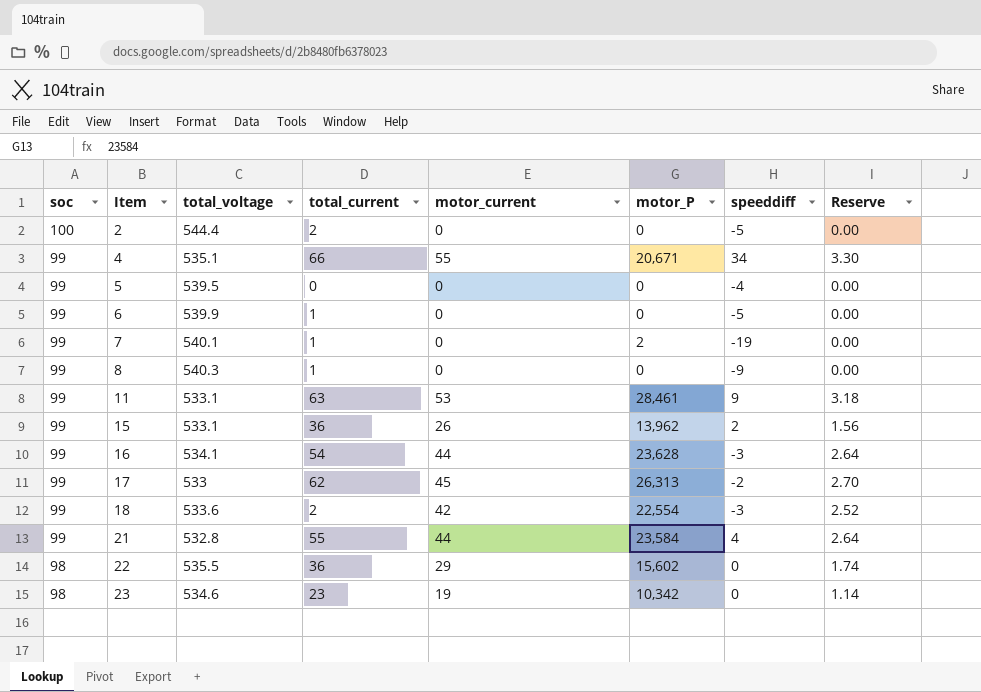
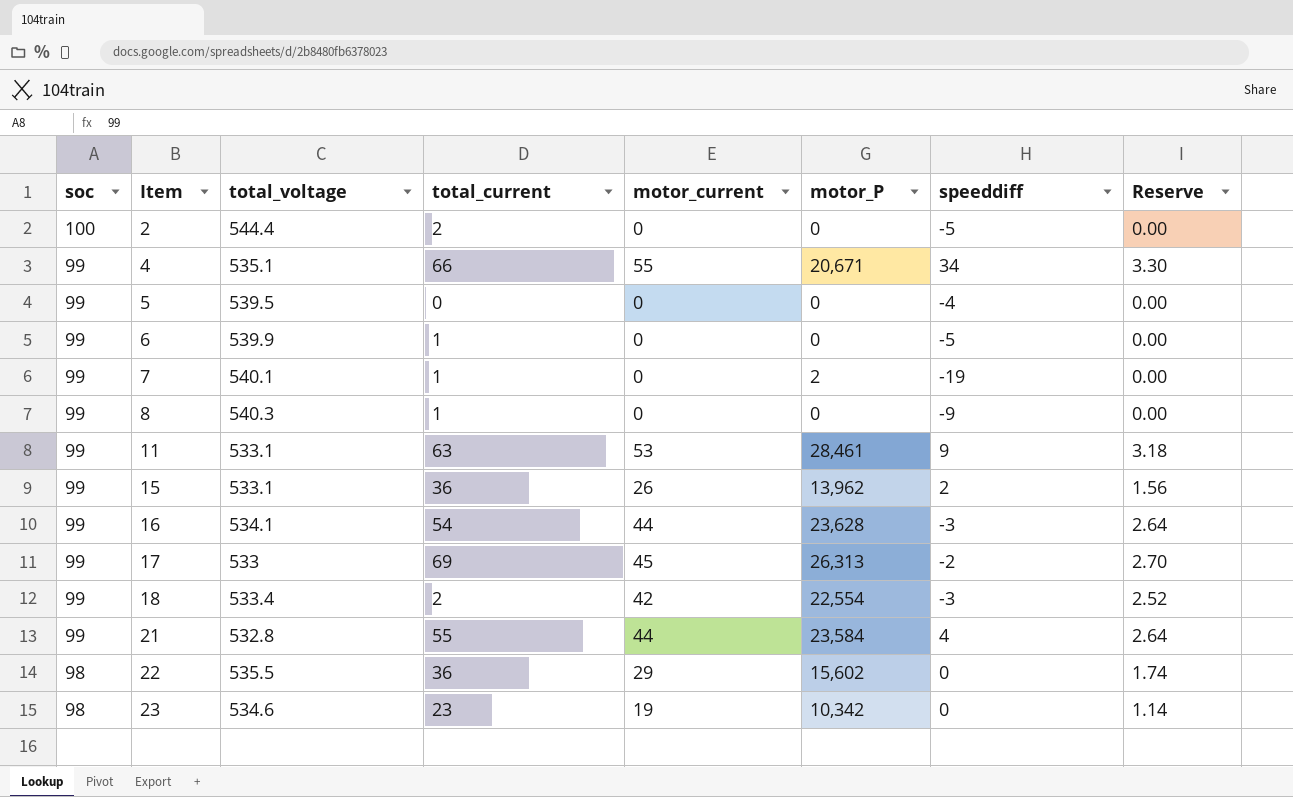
17 | total_current: 62 -> 69
18 | total_voltage: 533.6 -> 533.4

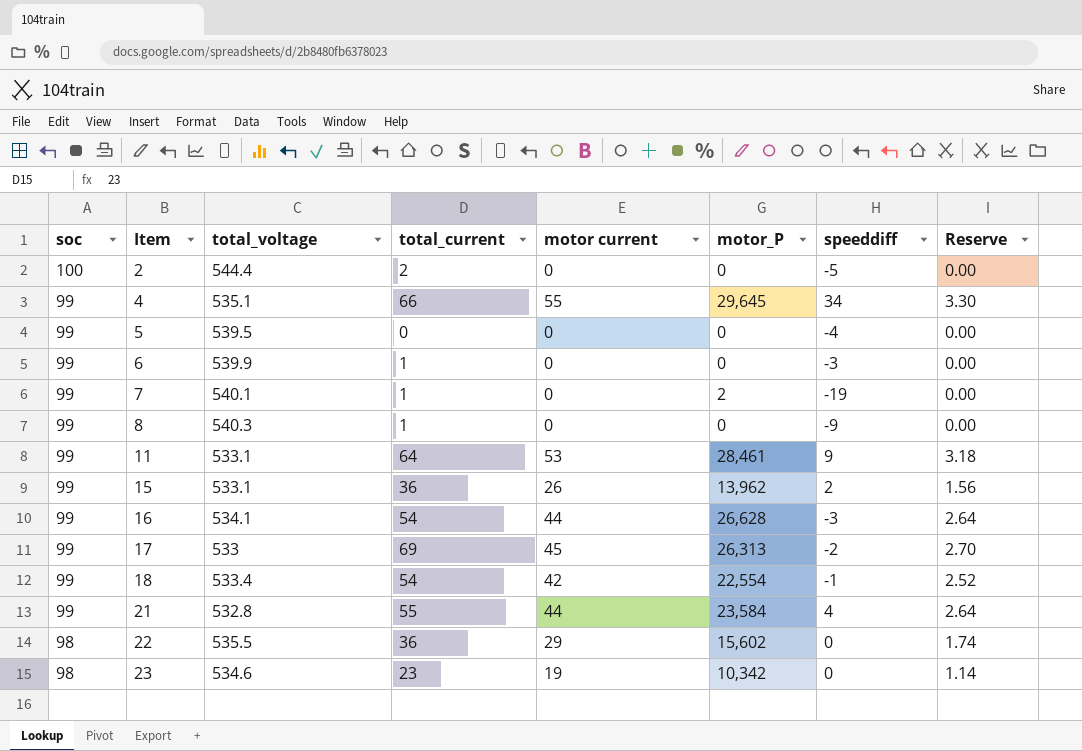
column name: motor_current -> motor current
4 | motor_P: 20,671 -> 29,645
6 | speeddiff: -5 -> -3
11 | total_current: 63 -> 64
16 | motor_P: 23,628 -> 26,628
18 | total_current: 2 -> 54
18 | speeddiff: -3 -> -1

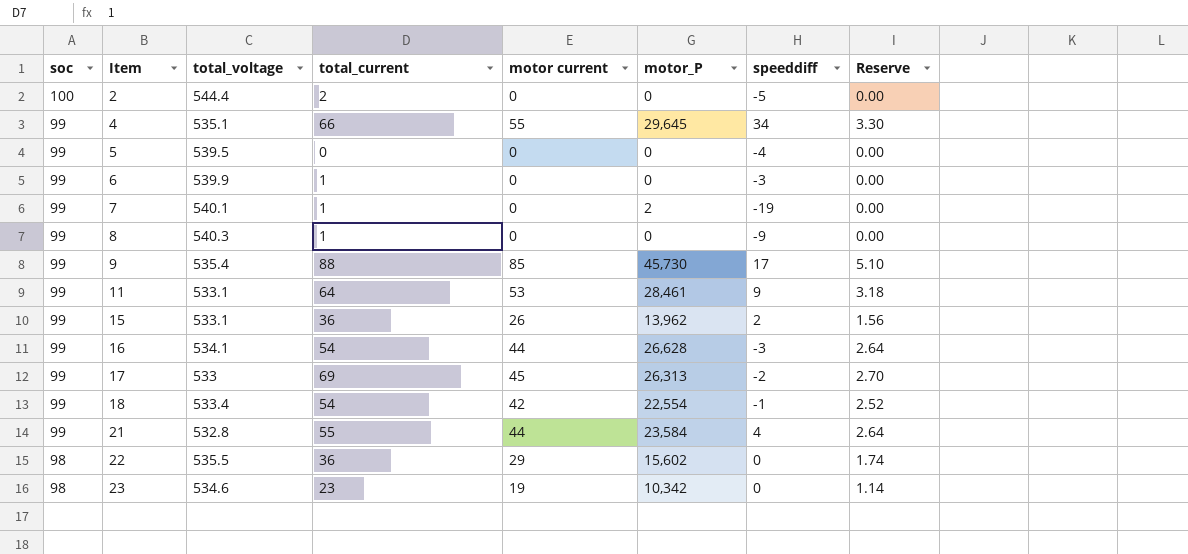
row 9: none -> 99 | 535.4 | 88 | 85 | 45,730 | 17 | 5.10

